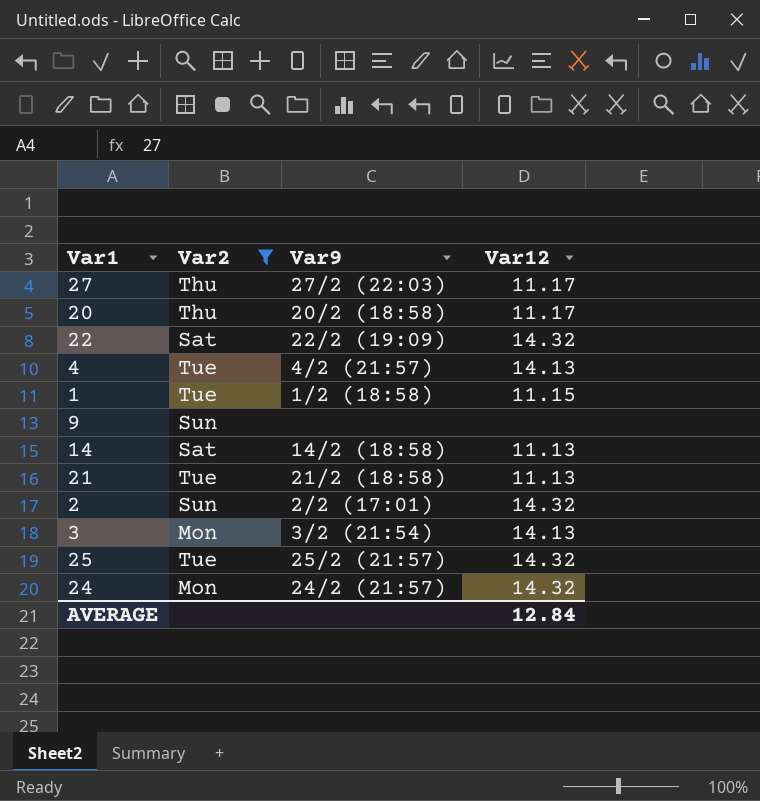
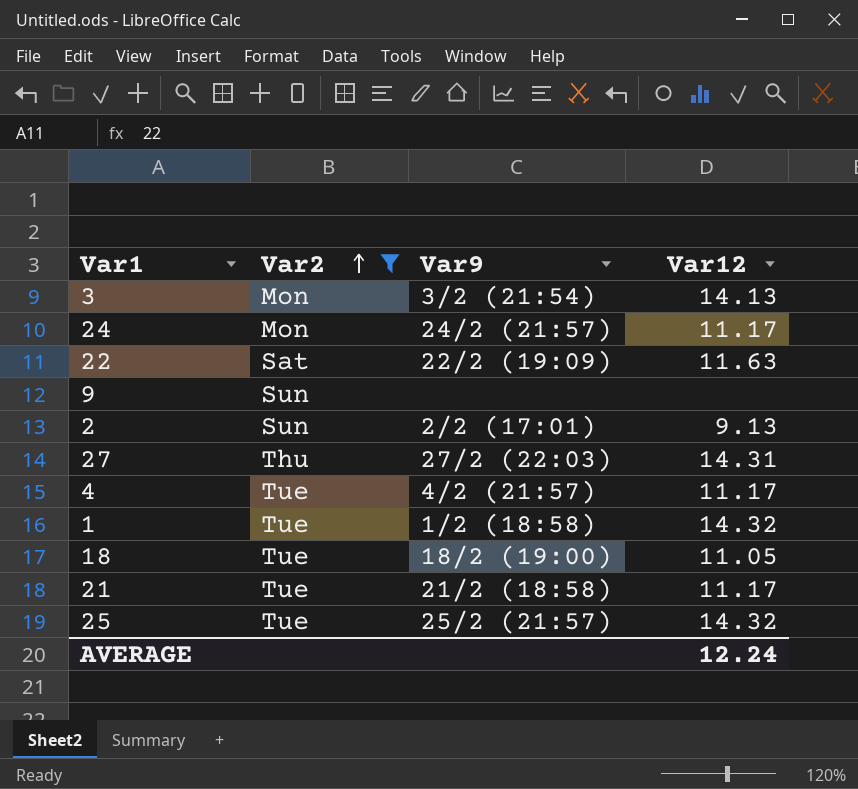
row order: none -> Var2 ascending
row 20: Thu | 20/2 (18:58) | 11.17 -> none
row 14: Sat | 14/2 (18:58) | 11.13 -> none
24 | Var12: 14.32 -> 11.17
22 | Var12: 14.32 -> 11.63
2 | Var12: 14.32 -> 9.13
27 | Var12: 11.17 -> 14.31
4 | Var12: 14.13 -> 11.17
1 | Var12: 11.15 -> 14.32
row 18: none -> Tue | 18/2 (19:00) | 11.05
21 | Var12: 11.13 -> 11.17
AVERAGE | Var12: 12.84 -> 12.24

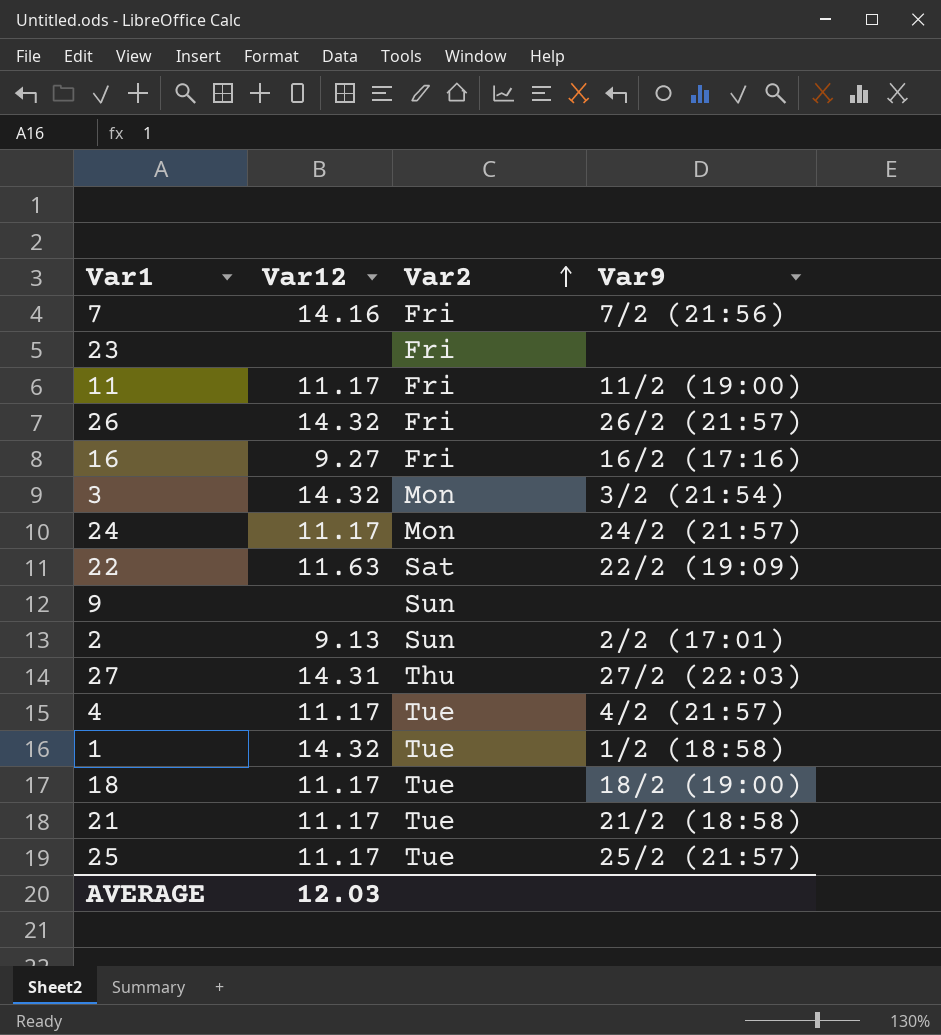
filter: Var2 != Fri -> none
column Var12 | position: 4 -> 2
3 | Var12: 14.13 -> 14.32
18 | Var12: 11.05 -> 11.17
25 | Var12: 14.32 -> 11.17
AVERAGE | Var12: 12.24 -> 12.03

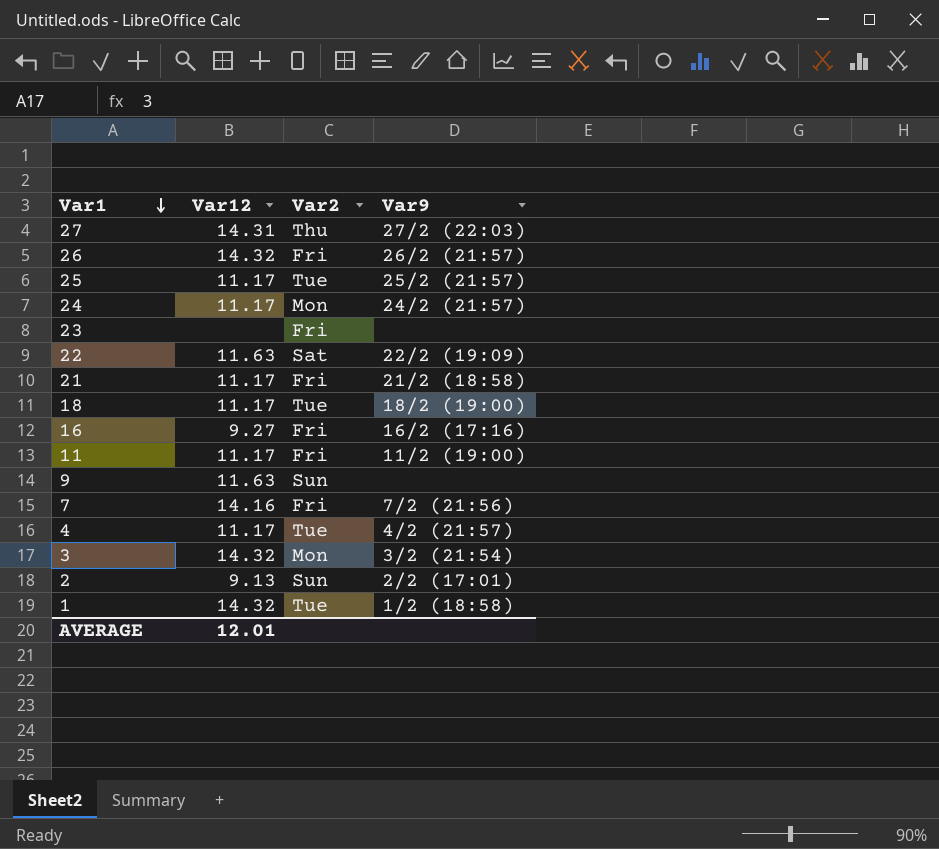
row order: Var2 ascending -> Var1 descending
21 | Var2: Tue -> Fri
9 | Var12: none -> 11.63
AVERAGE | Var12: 12.03 -> 12.01

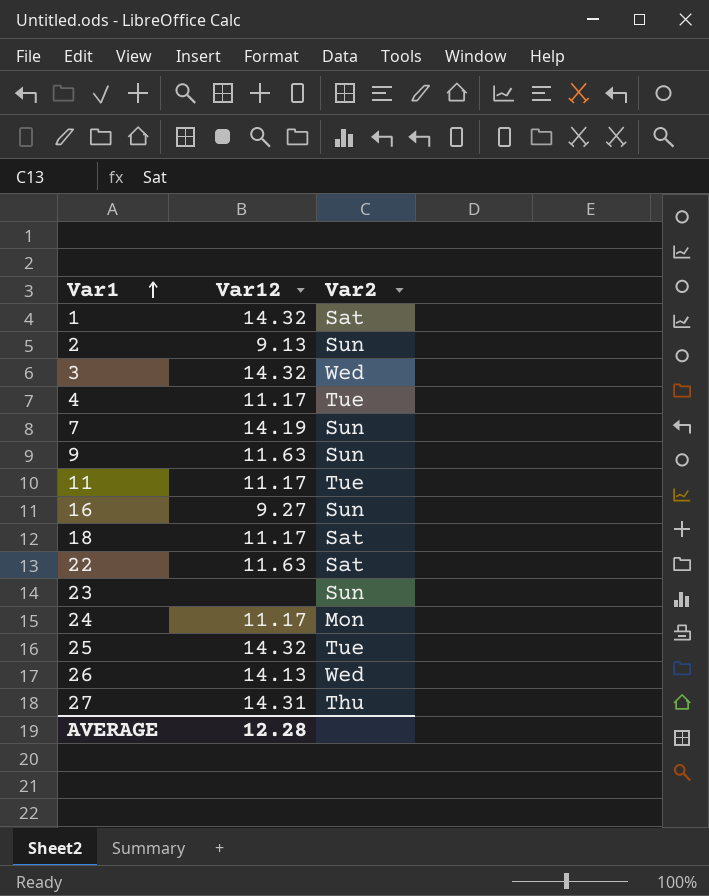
row order: Var1 descending -> Var1 ascending
column Var9 | position: 4 -> none
row 21: 11.17 | Fri | 21/2 (18:58) -> none
1 | Var2: Tue -> Sat
3 | Var2: Mon -> Wed
7 | Var12: 14.16 -> 14.19
7 | Var2: Fri -> Sun
11 | Var2: Fri -> Tue
16 | Var2: Fri -> Sun
18 | Var2: Tue -> Sat
23 | Var2: Fri -> Sun
25 | Var12: 11.17 -> 14.32
26 | Var12: 14.32 -> 14.13
26 | Var2: Fri -> Wed
AVERAGE | Var12: 12.01 -> 12.28

